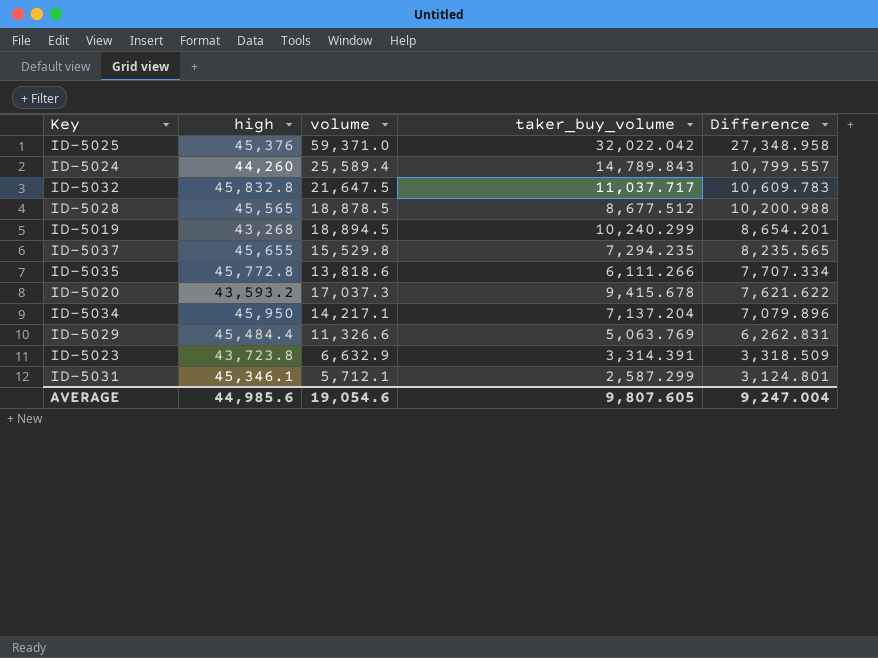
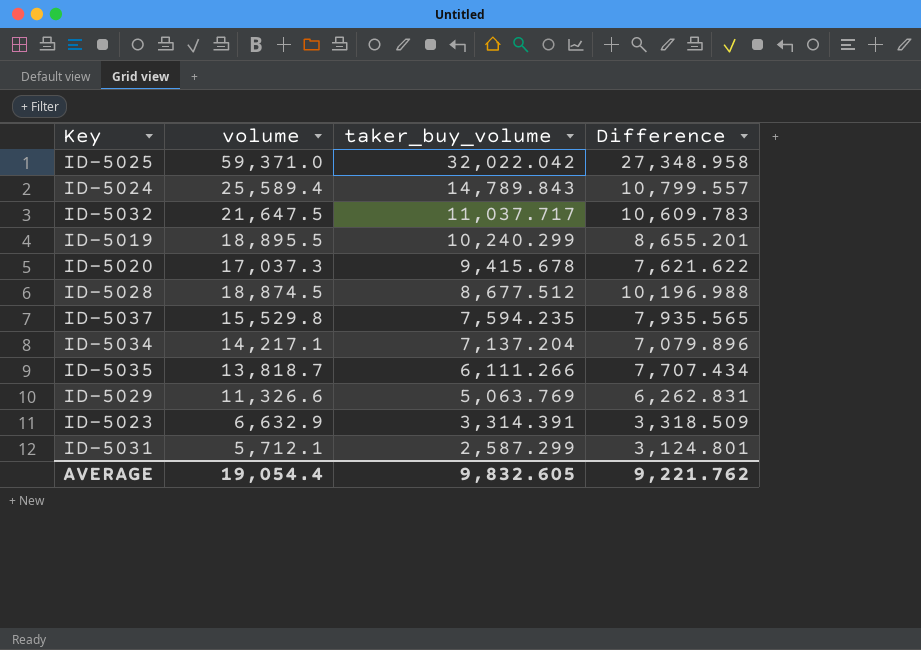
row order: Difference descending -> taker_buy_volume descending
column high | position: 2 -> none
ID-5019 | volume: 18,894.5 -> 18,895.5
ID-5019 | Difference: 8,654.201 -> 8,655.201
ID-5028 | volume: 18,878.5 -> 18,874.5
ID-5028 | Difference: 10,200.988 -> 10,196.988
ID-5037 | taker_buy_volume: 7,294.235 -> 7,594.235
ID-5037 | Difference: 8,235.565 -> 7,935.565
ID-5035 | volume: 13,818.6 -> 13,818.7
ID-5035 | Difference: 7,707.334 -> 7,707.434
AVERAGE | volume: 19,054.6 -> 19,054.4
AVERAGE | taker_buy_volume: 9,807.605 -> 9,832.605
AVERAGE | Difference: 9,247.004 -> 9,221.762

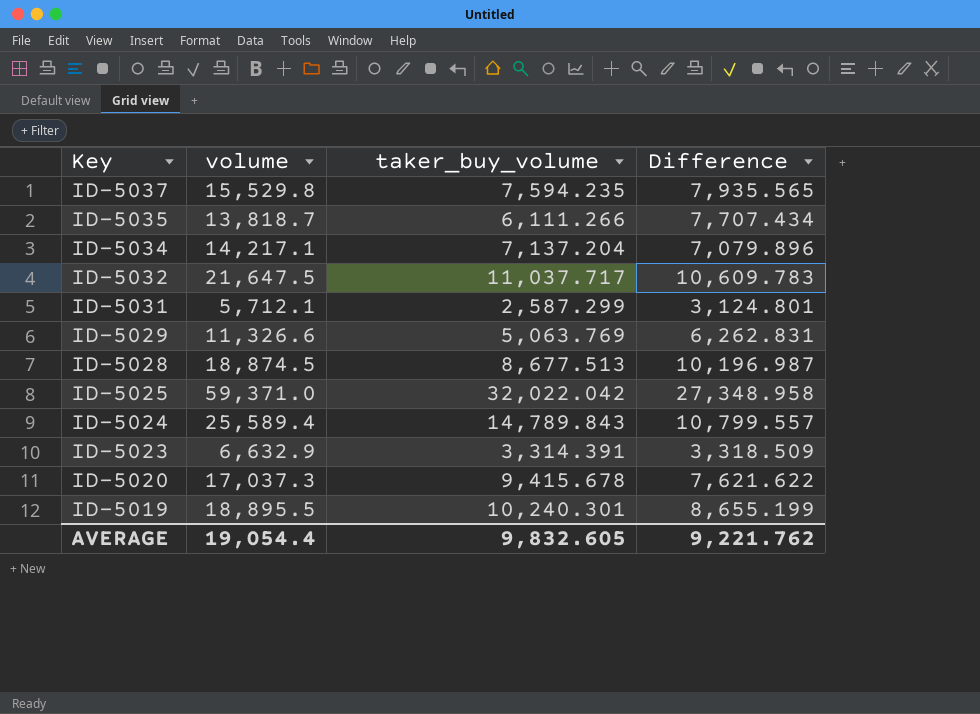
row order: taker_buy_volume descending -> Key descending
ID-5028 | taker_buy_volume: 8,677.512 -> 8,677.513
ID-5028 | Difference: 10,196.988 -> 10,196.987
ID-5019 | taker_buy_volume: 10,240.299 -> 10,240.301
ID-5019 | Difference: 8,655.201 -> 8,655.199

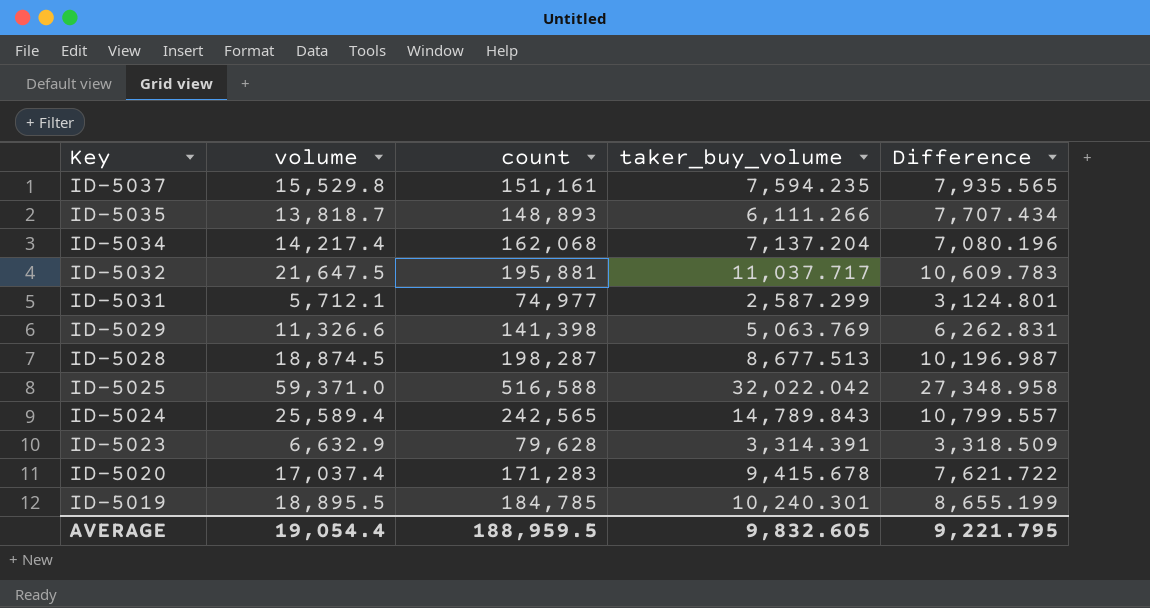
column count | position: none -> 3
ID-5034 | volume: 14,217.1 -> 14,217.4
ID-5034 | Difference: 7,079.896 -> 7,080.196
ID-5020 | volume: 17,037.3 -> 17,037.4
ID-5020 | Difference: 7,621.622 -> 7,621.722
AVERAGE | Difference: 9,221.762 -> 9,221.795

